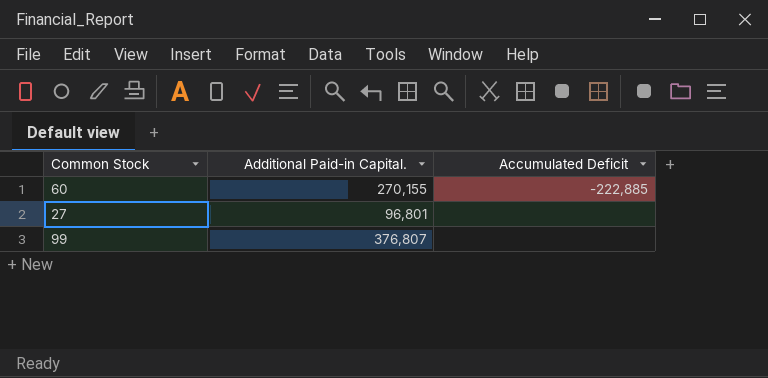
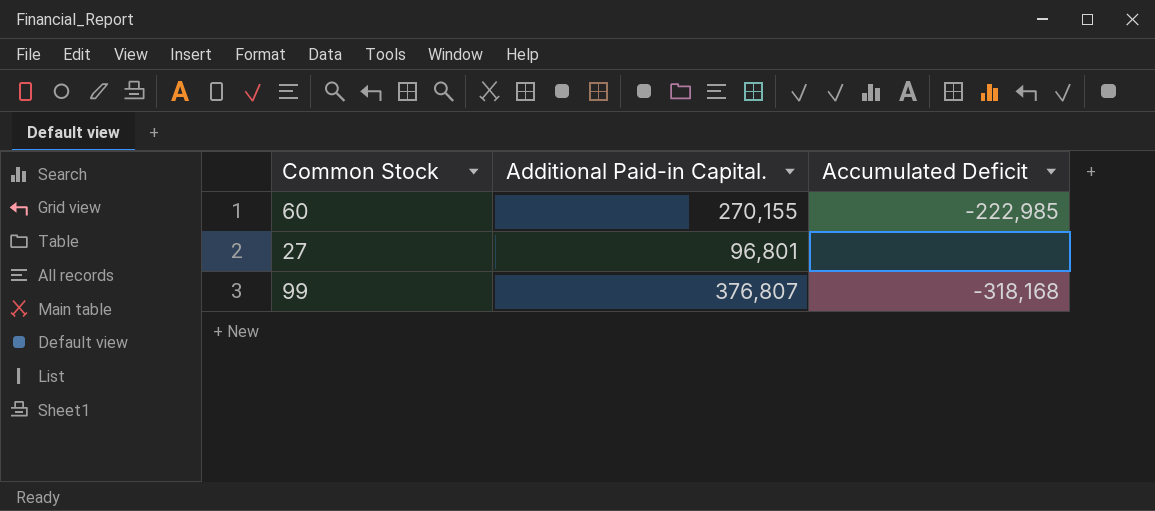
60 | Accumulated Deficit: -222,885 -> -222,985
99 | Accumulated Deficit: none -> -318,168

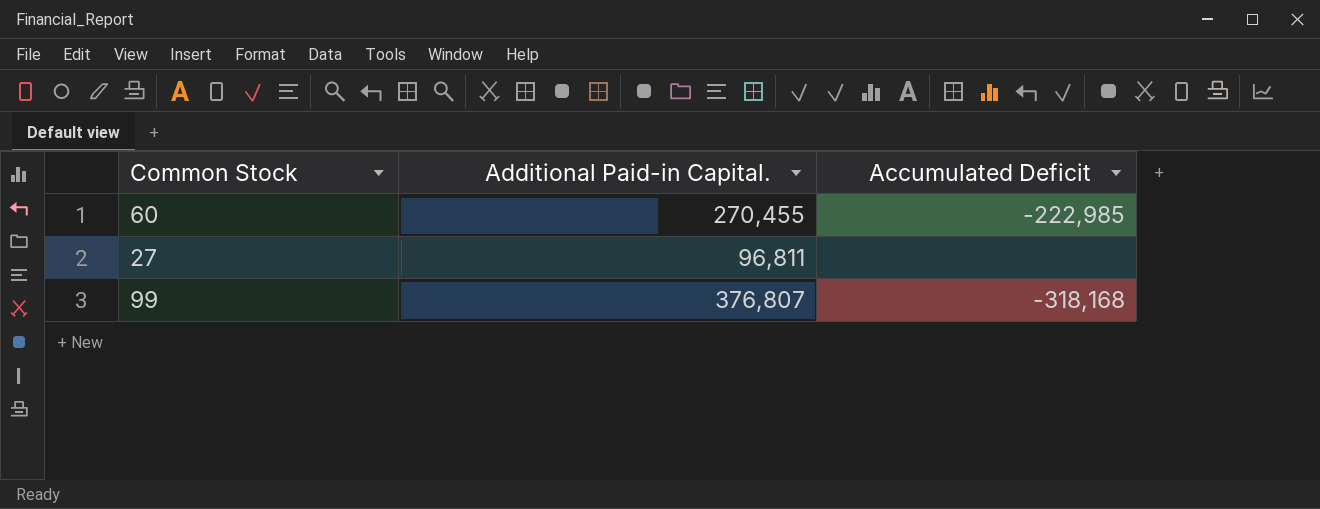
60 | Additional Paid-in Capital.: 270,155 -> 270,455
27 | Additional Paid-in Capital.: 96,801 -> 96,811

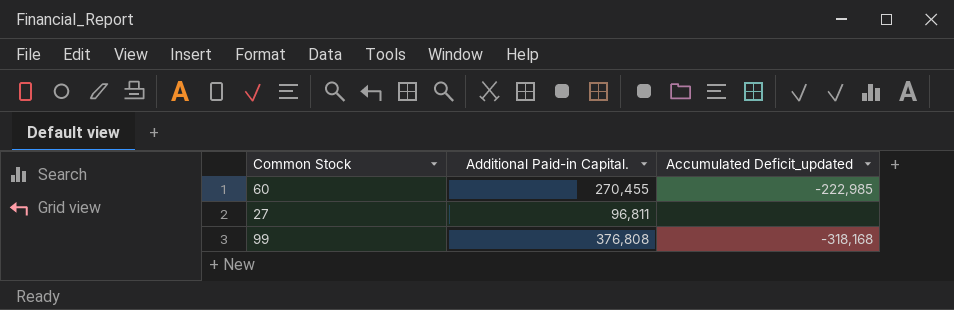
column name: Accumulated Deficit -> Accumulated Deficit_updated
99 | Additional Paid-in Capital.: 376,807 -> 376,808

